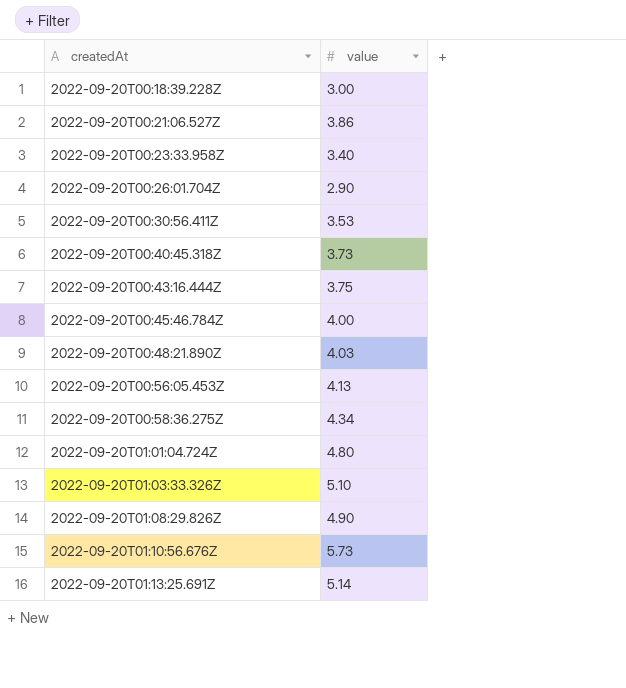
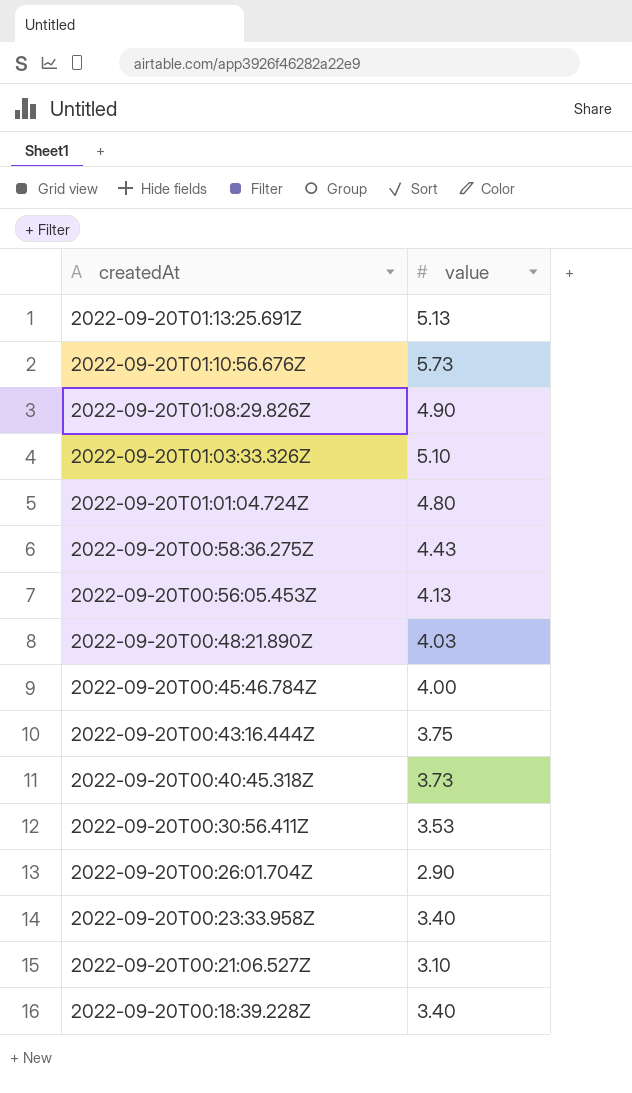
row order: createdAt ascending -> createdAt descending
2022-09-20T01:13:25.691Z | value: 5.14 -> 5.13
2022-09-20T00:58:36.275Z | value: 4.34 -> 4.43
2022-09-20T00:21:06.527Z | value: 3.86 -> 3.10
2022-09-20T00:18:39.228Z | value: 3.00 -> 3.40

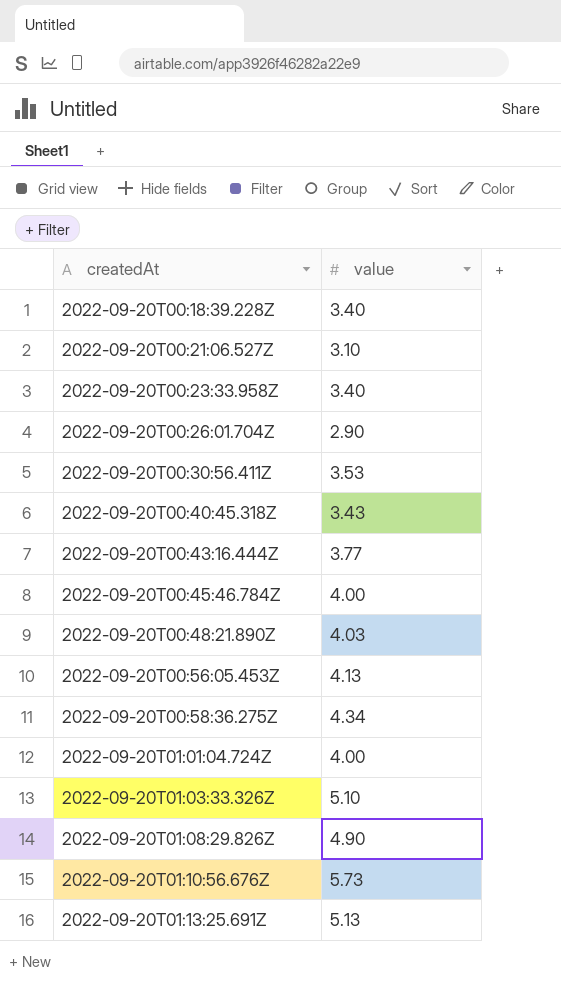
row order: createdAt descending -> createdAt ascending
2022-09-20T00:40:45.318Z | value: 3.73 -> 3.43
2022-09-20T00:43:16.444Z | value: 3.75 -> 3.77
2022-09-20T00:58:36.275Z | value: 4.43 -> 4.34
2022-09-20T01:01:04.724Z | value: 4.80 -> 4.00

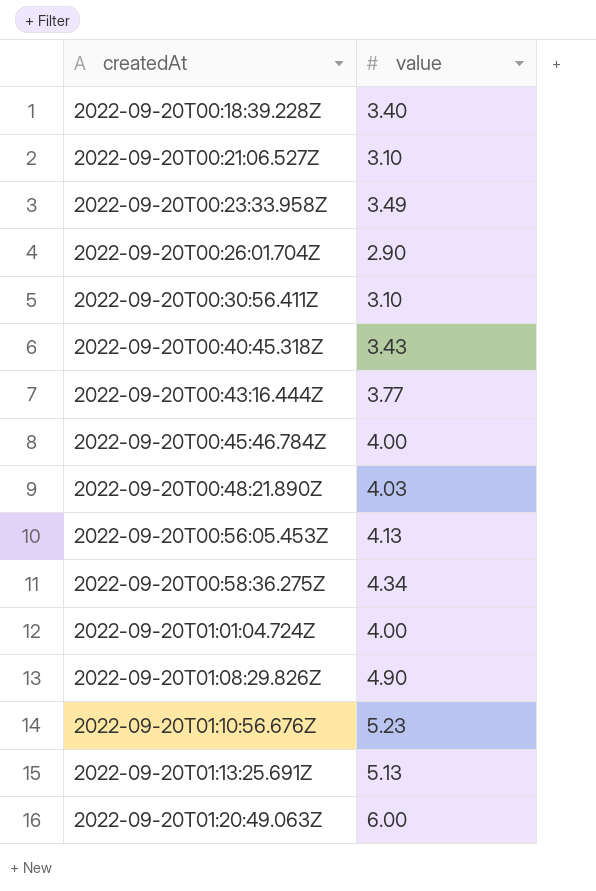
row 2022-09-20T01:03:33.326Z: 5.10 -> none
2022-09-20T00:23:33.958Z | value: 3.40 -> 3.49
2022-09-20T00:30:56.411Z | value: 3.53 -> 3.10
2022-09-20T01:10:56.676Z | value: 5.73 -> 5.23
row 2022-09-20T01:20:49.063Z: none -> 6.00

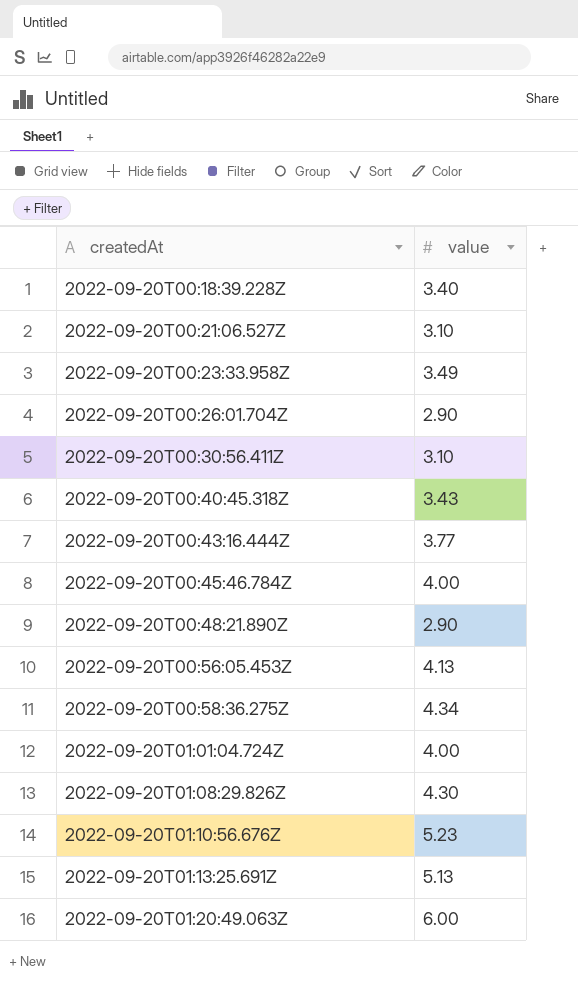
2022-09-20T00:48:21.890Z | value: 4.03 -> 2.90
2022-09-20T01:08:29.826Z | value: 4.90 -> 4.30

